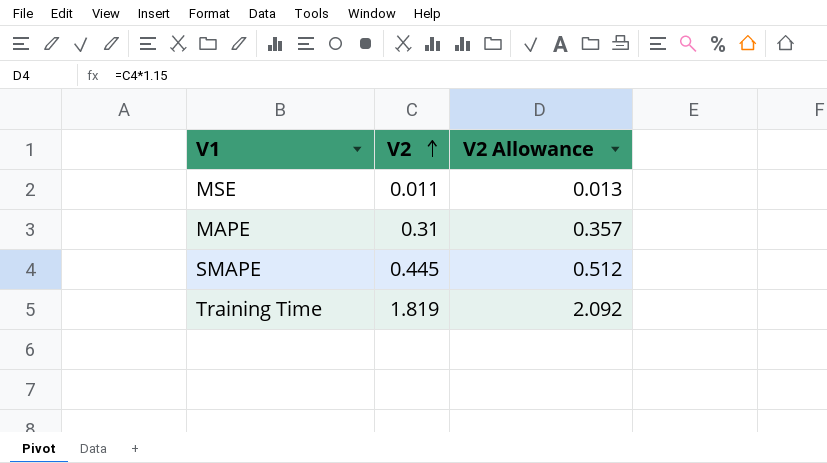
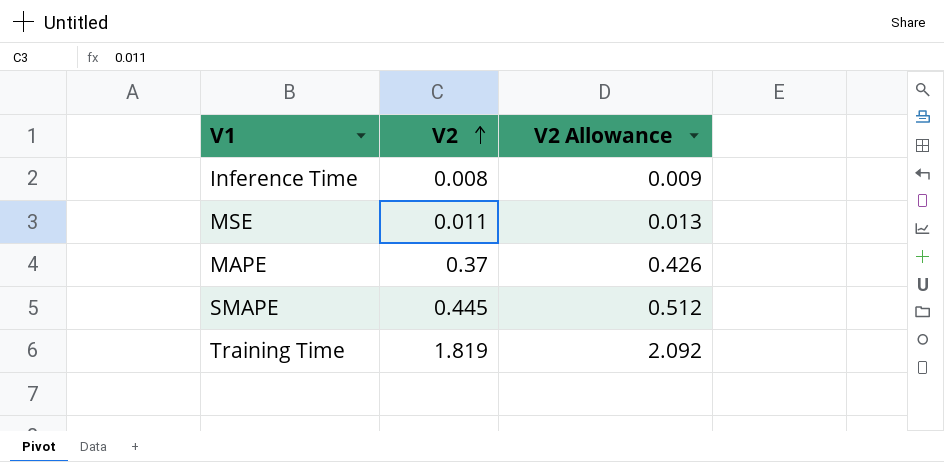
row Inference Time: none -> 0.008 | 0.009
MAPE | V2: 0.31 -> 0.37
MAPE | V2 Allowance: 0.357 -> 0.426

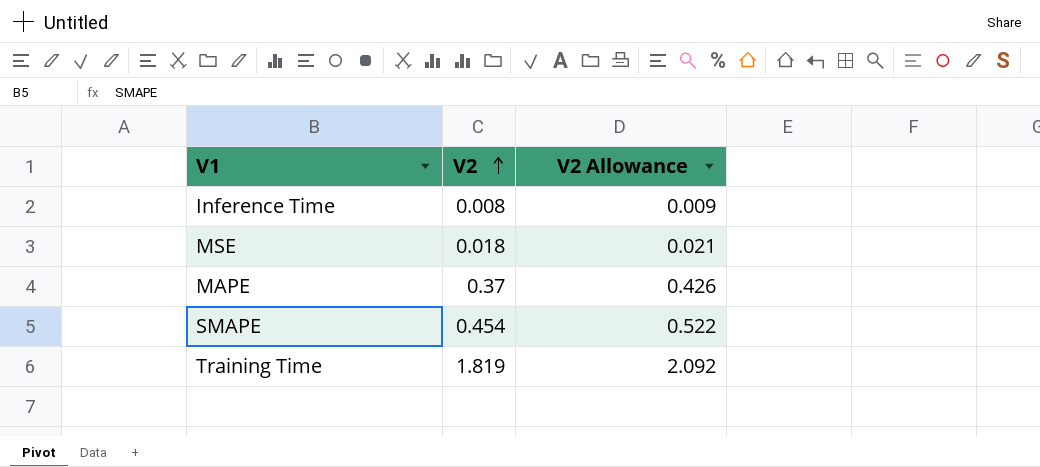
MSE | V2: 0.011 -> 0.018
MSE | V2 Allowance: 0.013 -> 0.021
SMAPE | V2: 0.445 -> 0.454
SMAPE | V2 Allowance: 0.512 -> 0.522

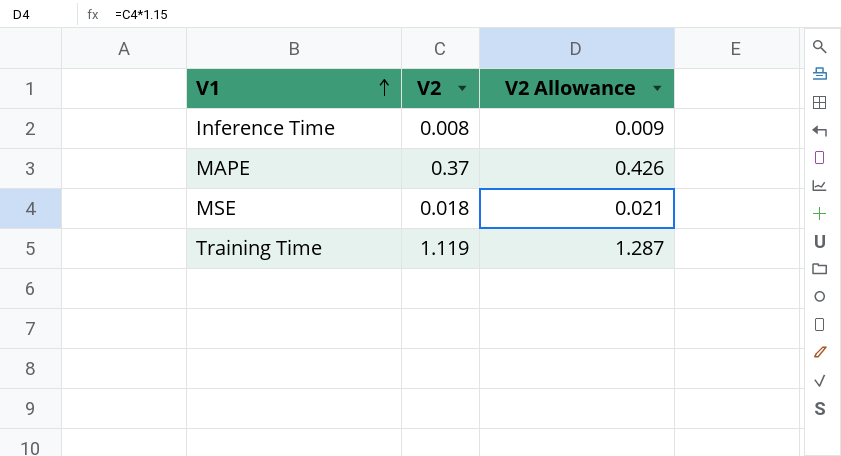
row order: V2 ascending -> V1 ascending
row SMAPE: 0.454 | 0.522 -> none
Training Time | V2: 1.819 -> 1.119
Training Time | V2 Allowance: 2.092 -> 1.287

